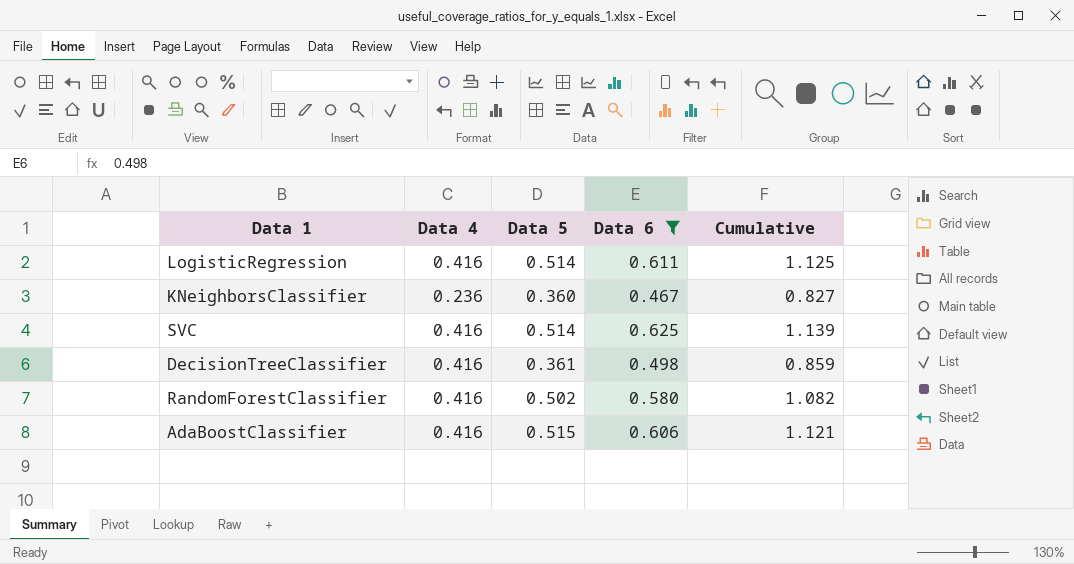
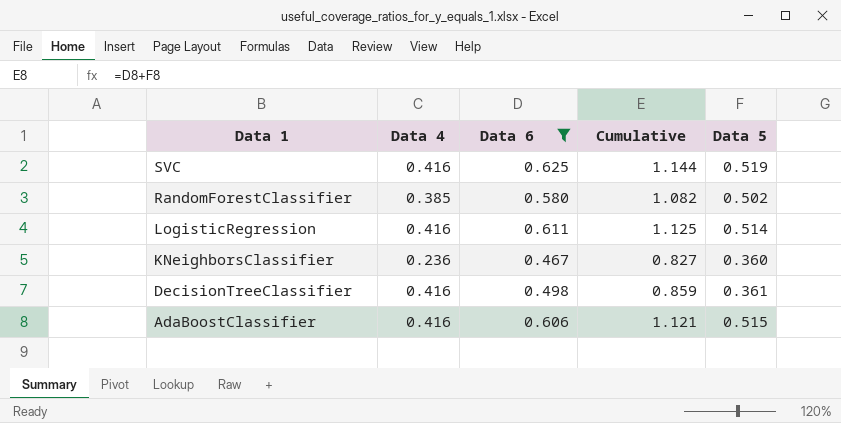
row order: none -> Data 1 descending
column Data 5 | position: 3 -> 5
SVC | Cumulative: 1.139 -> 1.144
SVC | Data 5: 0.514 -> 0.519
RandomForestClassifier | Data 4: 0.416 -> 0.385

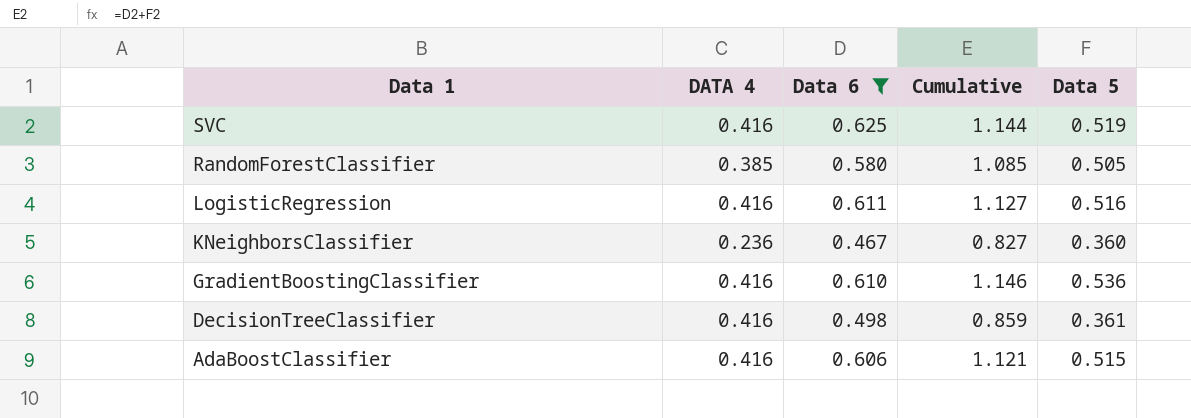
column name: Data 4 -> DATA 4
RandomForestClassifier | Cumulative: 1.082 -> 1.085
RandomForestClassifier | Data 5: 0.502 -> 0.505
LogisticRegression | Cumulative: 1.125 -> 1.127
LogisticRegression | Data 5: 0.514 -> 0.516
row GradientBoostingClassifier: none -> 0.416 | 0.610 | 1.146 | 0.536

